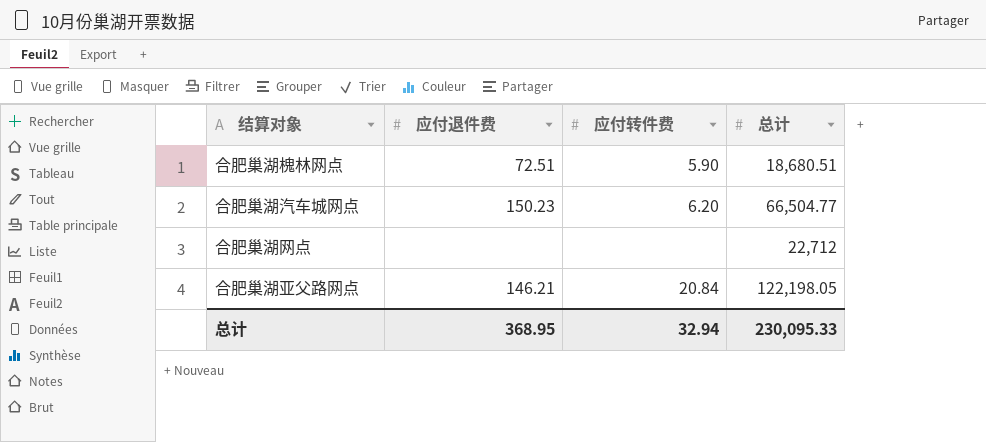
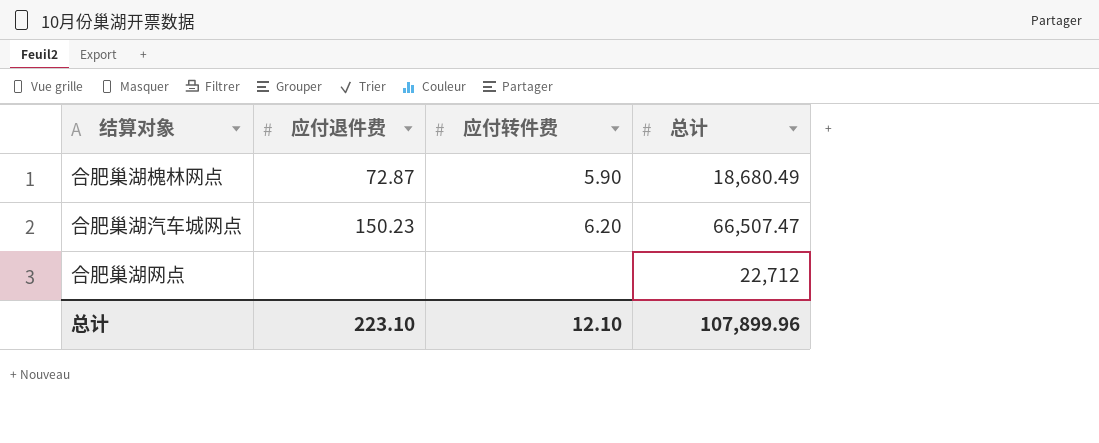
row 合肥巢湖亚父路网点: 146.21 | 20.84 | 122,198.05 -> none
合肥巢湖槐林网点 | 应付退件费: 72.51 -> 72.87
合肥巢湖槐林网点 | 总计: 18,680.51 -> 18,680.49
合肥巢湖汽车城网点 | 总计: 66,504.77 -> 66,507.47
总计 | 应付退件费: 368.95 -> 223.10
总计 | 应付转件费: 32.94 -> 12.10
总计 | 总计: 230,095.33 -> 107,899.96

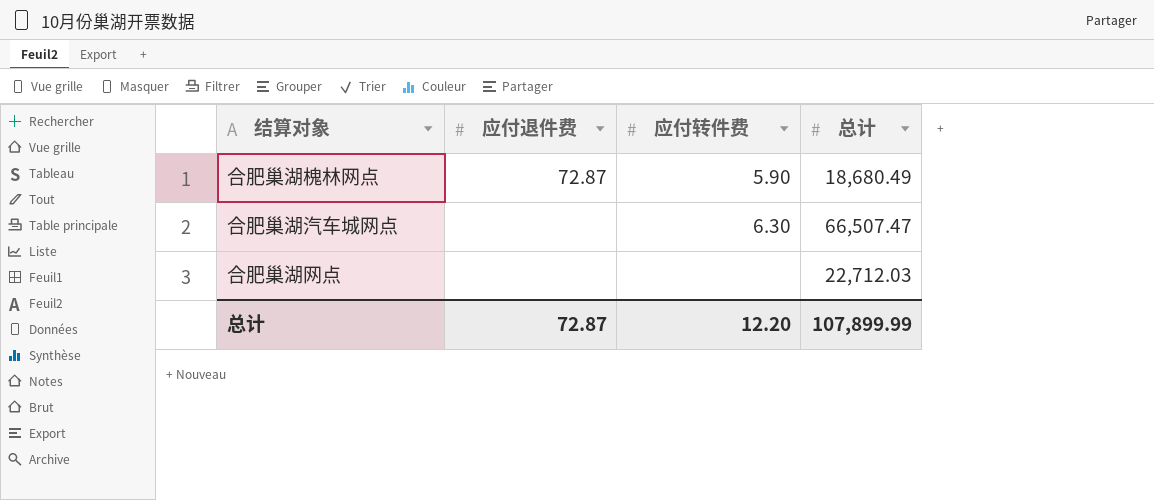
合肥巢湖汽车城网点 | 应付退件费: 150.23 -> none
合肥巢湖汽车城网点 | 应付转件费: 6.20 -> 6.30
合肥巢湖网点 | 总计: 22,712 -> 22,712.03
总计 | 应付退件费: 223.10 -> 72.87
总计 | 应付转件费: 12.10 -> 12.20
总计 | 总计: 107,899.96 -> 107,899.99

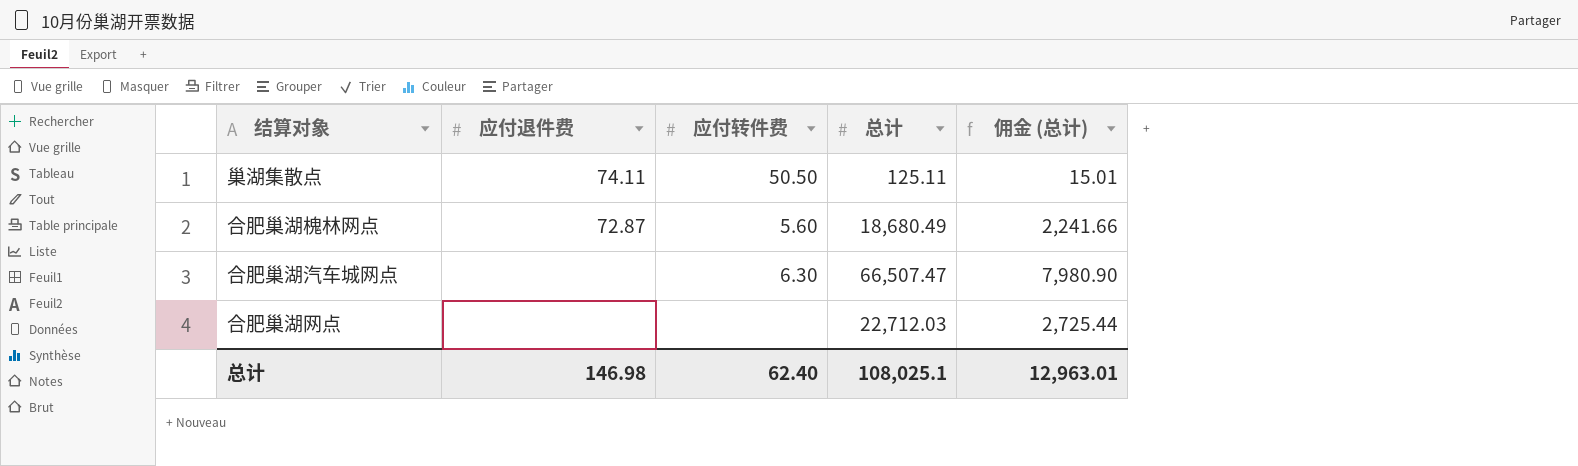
column 佣金 (总计) | formula: none -> [总计] * 0.12
row 巢湖集散点: none -> 74.11 | 50.50 | 125.11 | 15.01
合肥巢湖槐林网点 | 应付转件费: 5.90 -> 5.60
总计 | 应付退件费: 72.87 -> 146.98
总计 | 应付转件费: 12.20 -> 62.40
总计 | 总计: 107,899.99 -> 108,025.1

